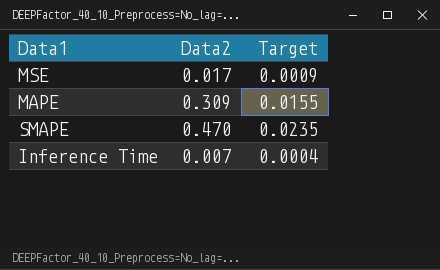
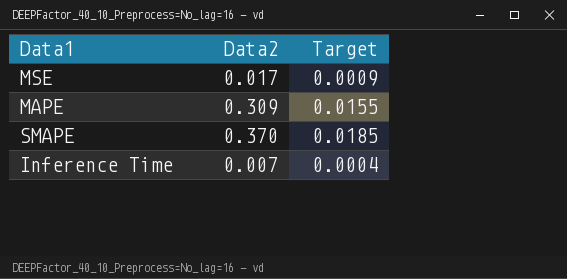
SMAPE | Data2: 0.470 -> 0.370
SMAPE | Target: 0.0235 -> 0.0185

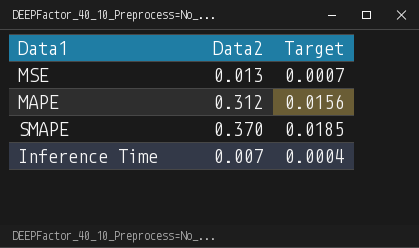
MSE | Data2: 0.017 -> 0.013
MSE | Target: 0.0009 -> 0.0007
MAPE | Data2: 0.309 -> 0.312
MAPE | Target: 0.0155 -> 0.0156

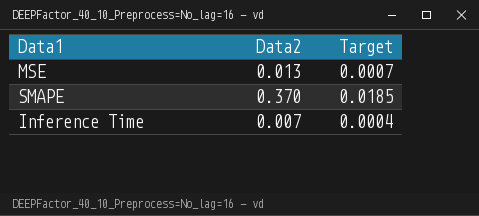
row MAPE: 0.312 | 0.0156 -> none

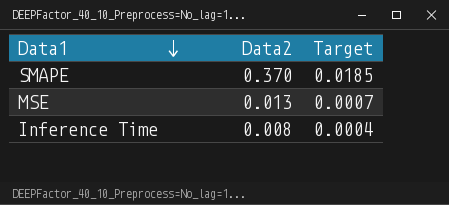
row order: none -> Data1 descending
Inference Time | Data2: 0.007 -> 0.008

